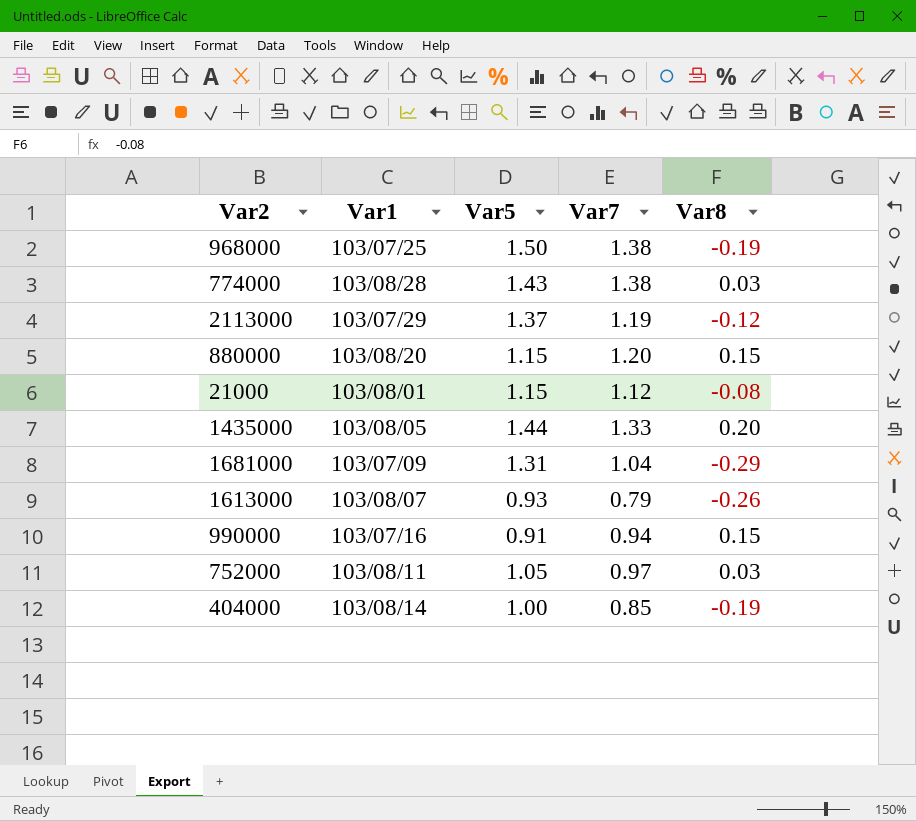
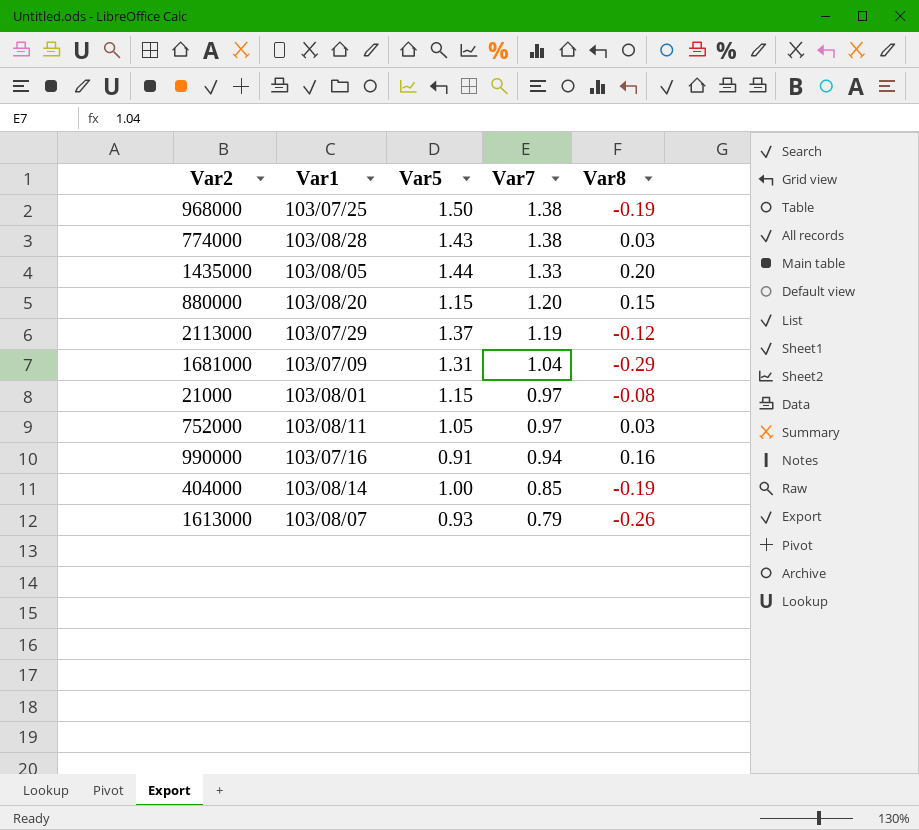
row order: none -> Var7 descending
21000 | Var7: 1.12 -> 0.97
990000 | Var8: 0.15 -> 0.16

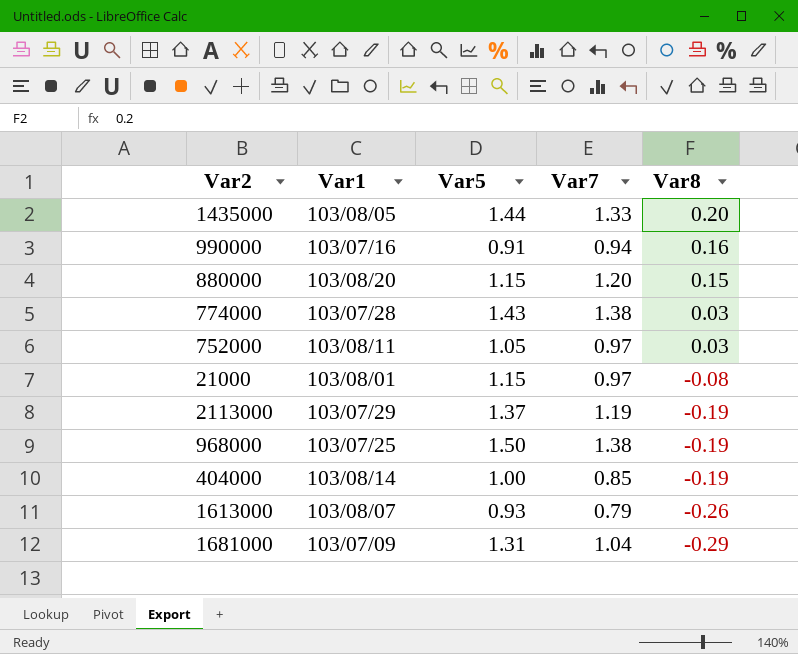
row order: Var7 descending -> Var8 descending
774000 | Var1: 103/08/28 -> 103/07/28
2113000 | Var8: -0.12 -> -0.19

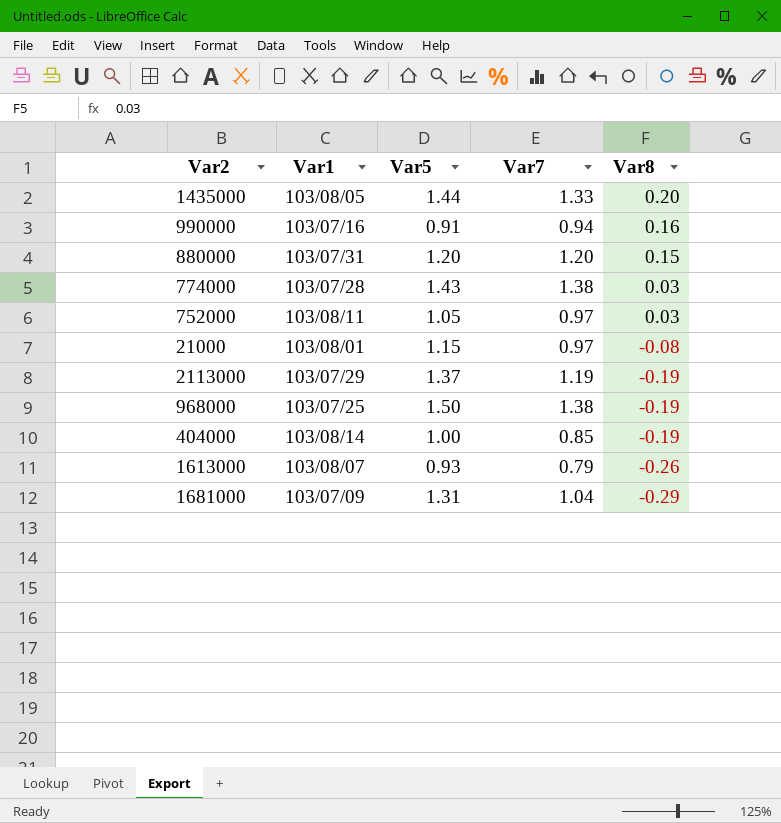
880000 | Var1: 103/08/20 -> 103/07/31
880000 | Var5: 1.15 -> 1.20

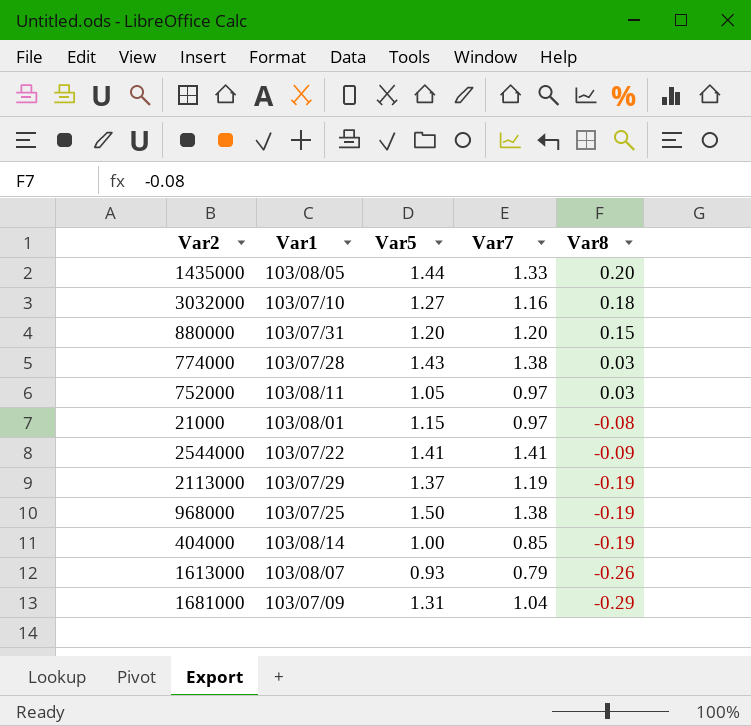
row 990000: 103/07/16 | 0.91 | 0.94 | 0.16 -> none
row 3032000: none -> 103/07/10 | 1.27 | 1.16 | 0.18
row 2544000: none -> 103/07/22 | 1.41 | 1.41 | -0.09

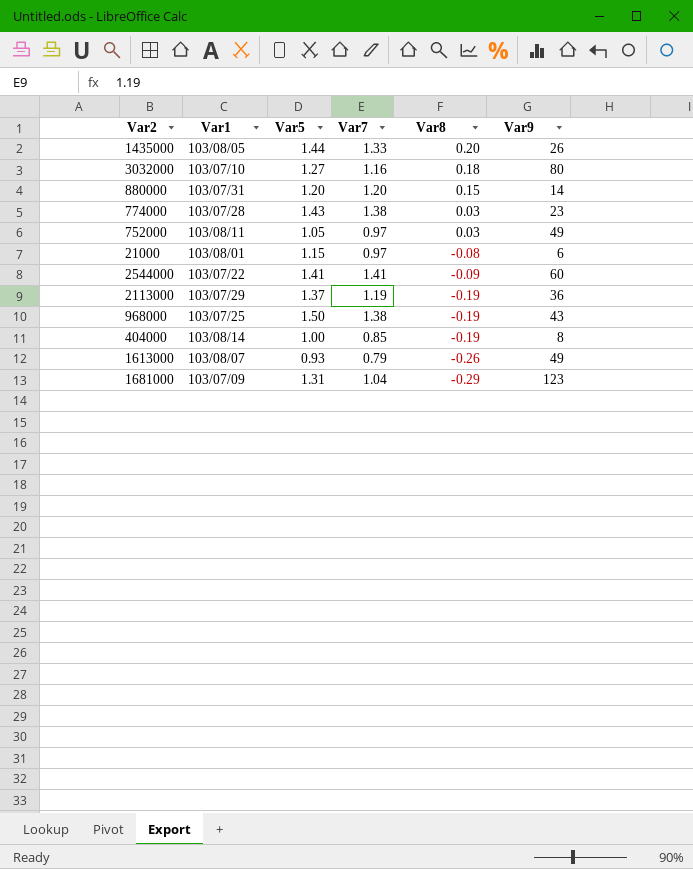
column Var9 | position: none -> 6

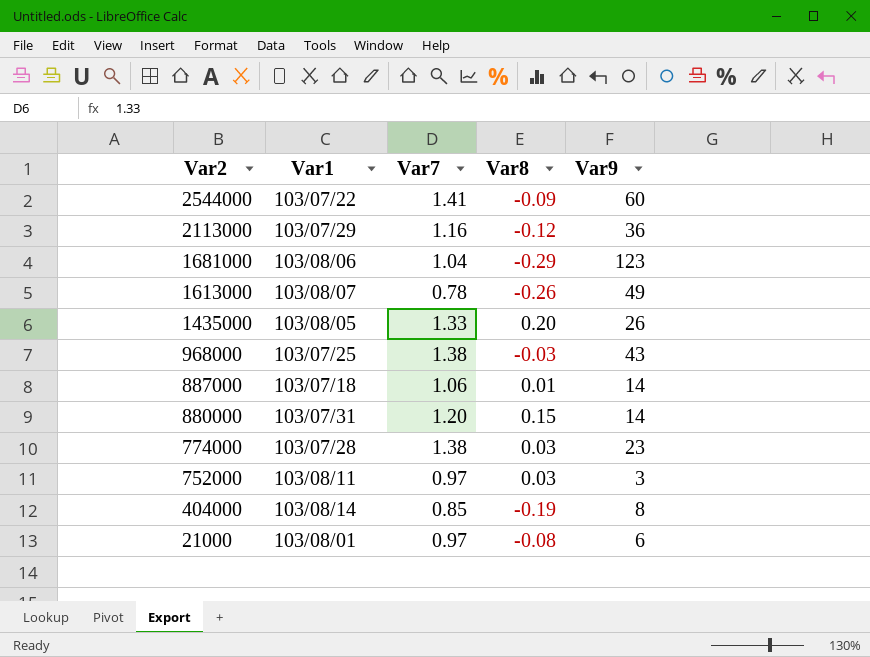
row order: Var8 descending -> Var2 descending
column Var5 | position: 3 -> none
row 3032000: 103/07/10 | 1.27 | 1.16 | 0.18 | 80 -> none
2113000 | Var7: 1.19 -> 1.16
2113000 | Var8: -0.19 -> -0.12
1681000 | Var1: 103/07/09 -> 103/08/06
1613000 | Var7: 0.79 -> 0.78
968000 | Var8: -0.19 -> -0.03
row 887000: none -> 103/07/18 | 1.06 | 0.01 | 14
752000 | Var9: 49 -> 3

